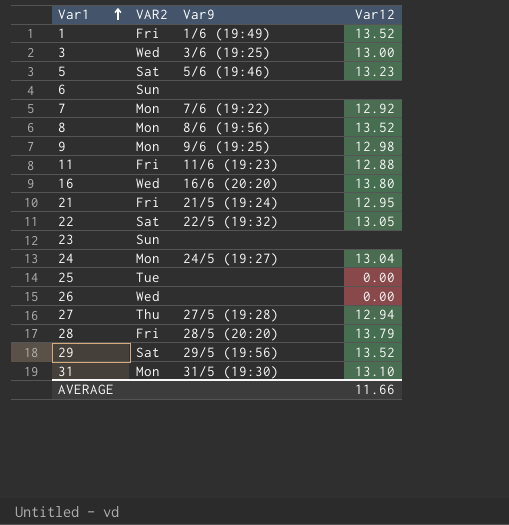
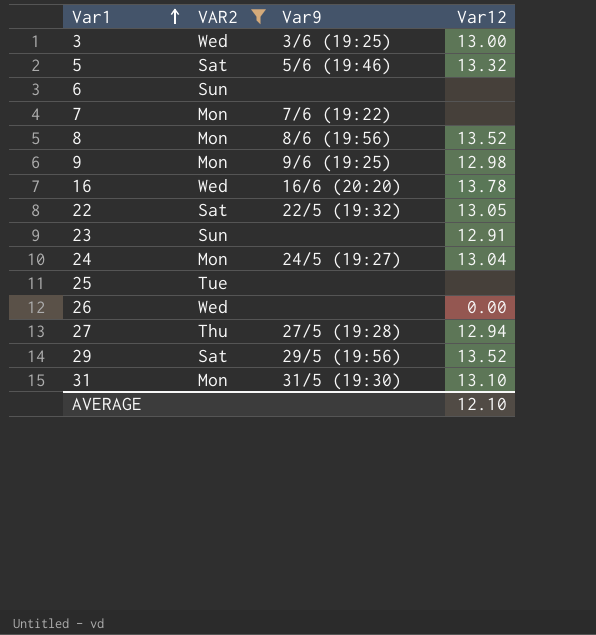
filter: none -> VAR2 != Fri
5 | Var12: 13.23 -> 13.32
7 | Var12: 12.92 -> none
16 | Var12: 13.80 -> 13.78
23 | Var12: none -> 12.91
25 | Var12: 0.00 -> none
AVERAGE | Var12: 11.66 -> 12.10

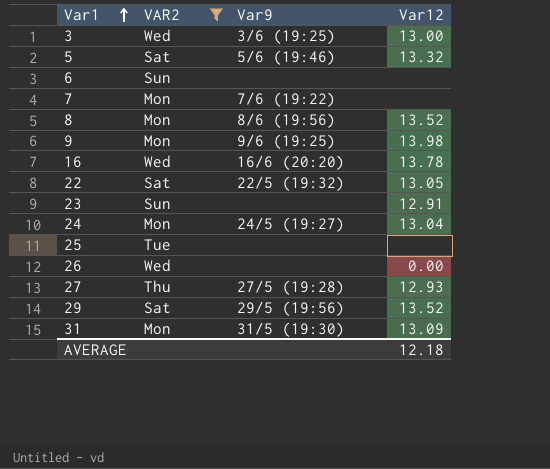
9 | Var12: 12.98 -> 13.98
27 | Var12: 12.94 -> 12.93
31 | Var12: 13.10 -> 13.09
AVERAGE | Var12: 12.10 -> 12.18

